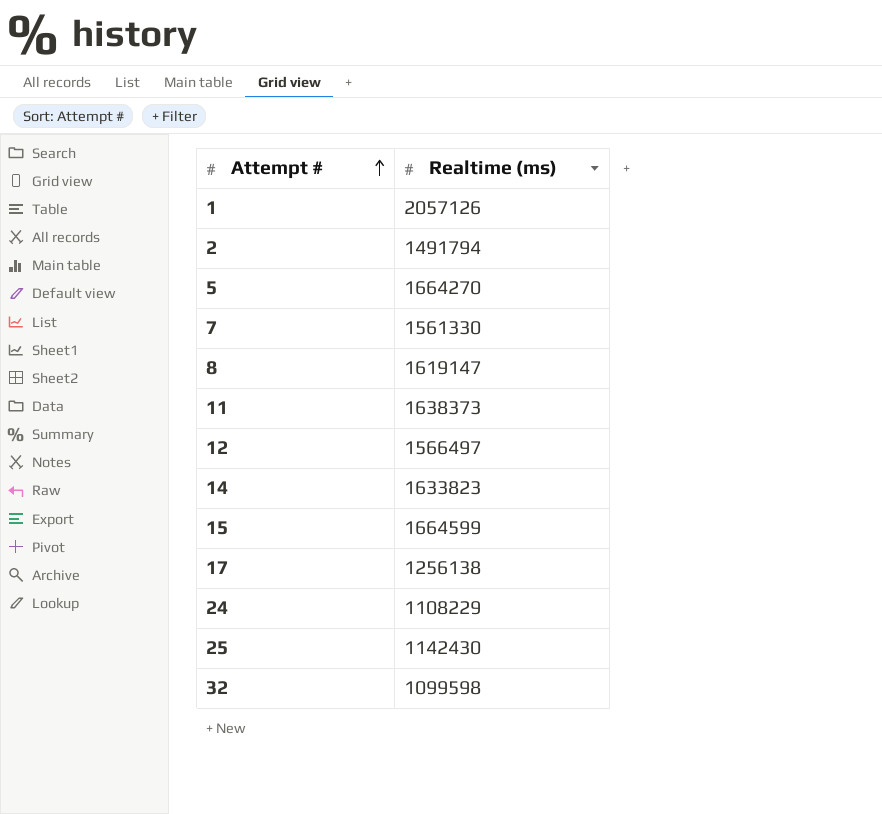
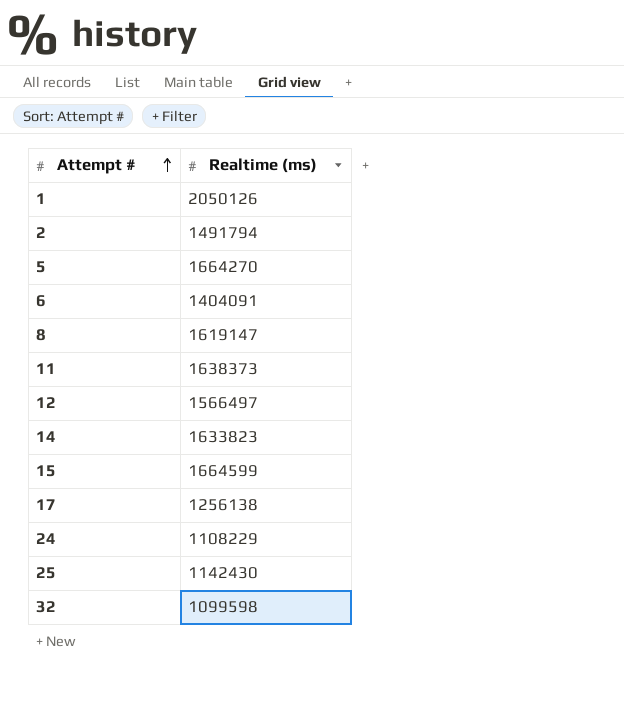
row 7: 1561330 -> none
1 | Realtime (ms): 2057126 -> 2050126
row 6: none -> 1404091

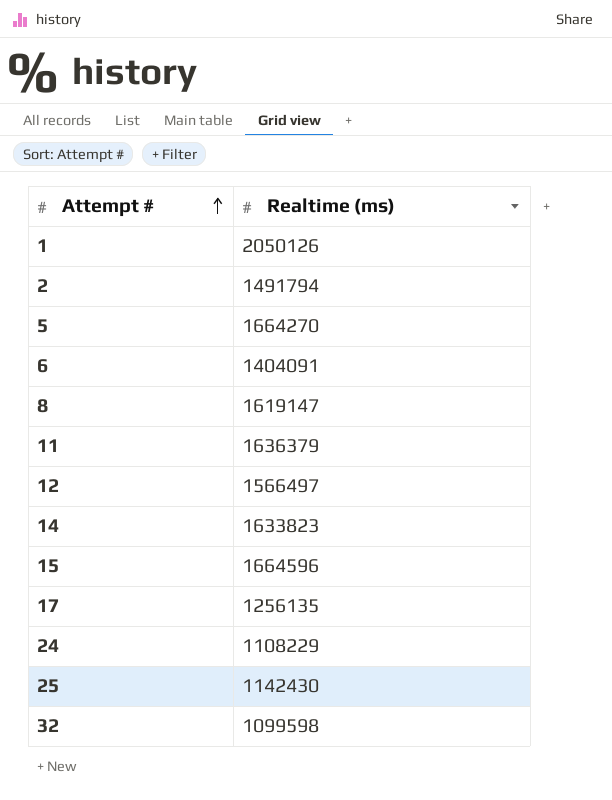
11 | Realtime (ms): 1638373 -> 1636379
15 | Realtime (ms): 1664599 -> 1664596
17 | Realtime (ms): 1256138 -> 1256135

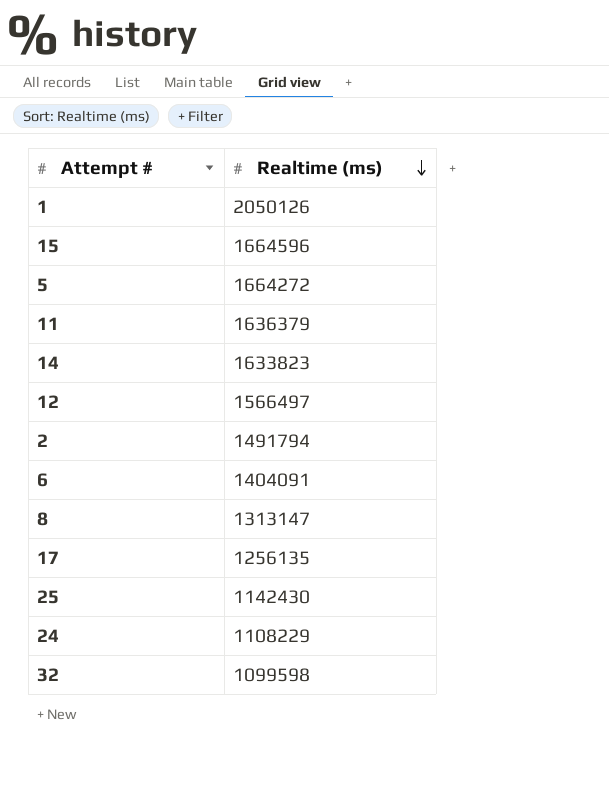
row order: Attempt # ascending -> Realtime (ms) descending
5 | Realtime (ms): 1664270 -> 1664272
8 | Realtime (ms): 1619147 -> 1313147

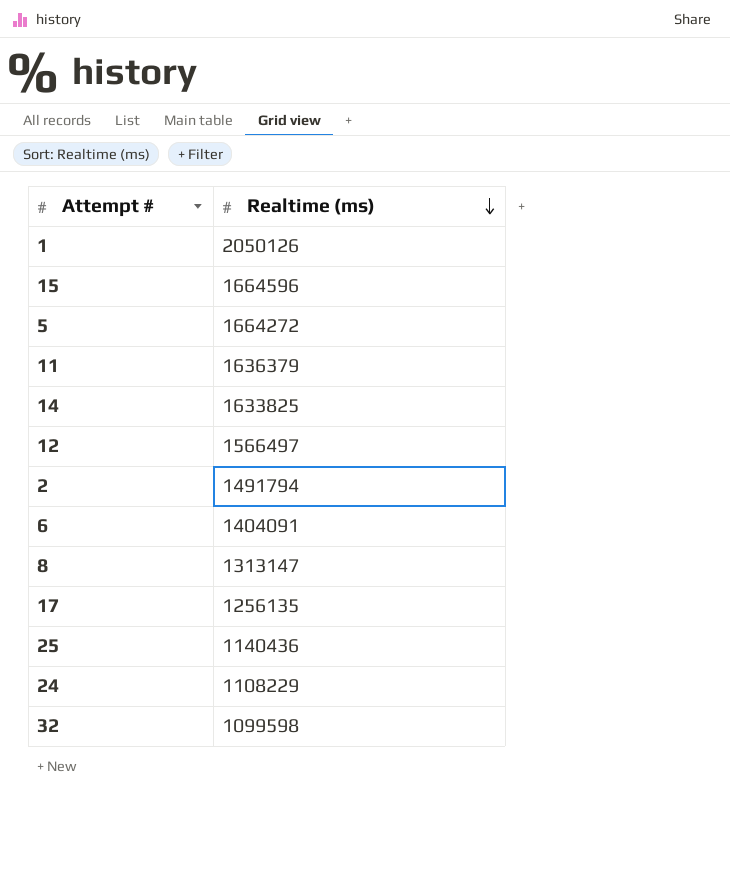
14 | Realtime (ms): 1633823 -> 1633825
25 | Realtime (ms): 1142430 -> 1140436

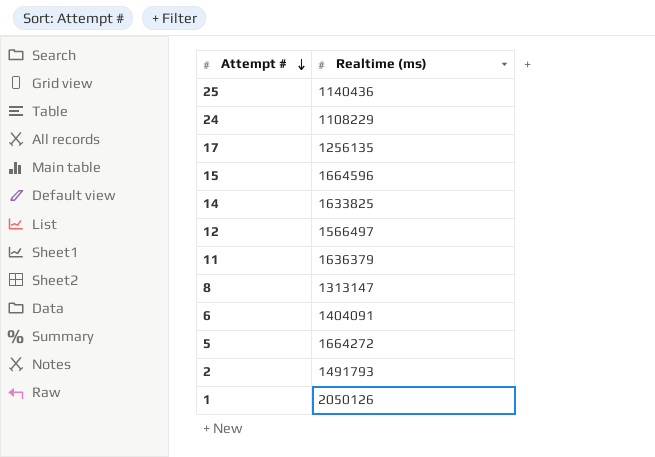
row order: Realtime (ms) descending -> Attempt # descending
row 32: 1099598 -> none
2 | Realtime (ms): 1491794 -> 1491793

